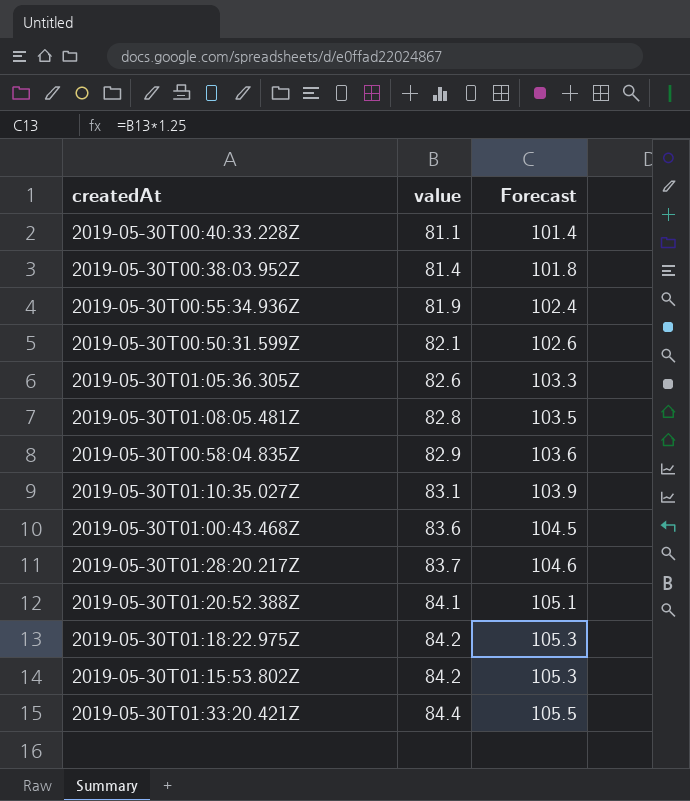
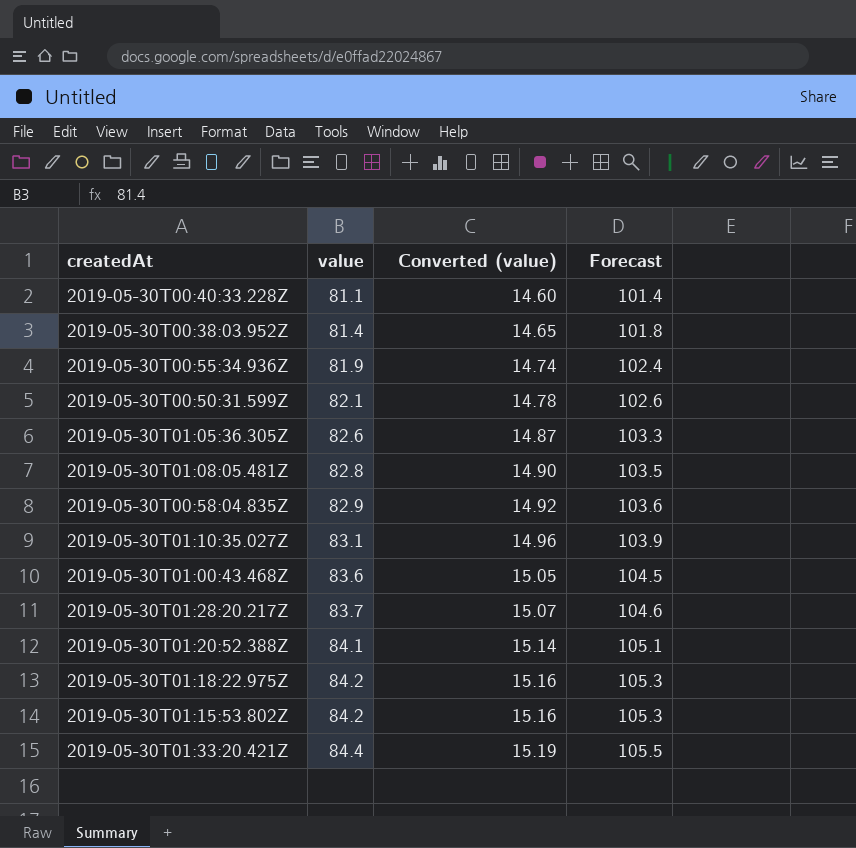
column Converted (value) | formula: none -> [value] * 0.18

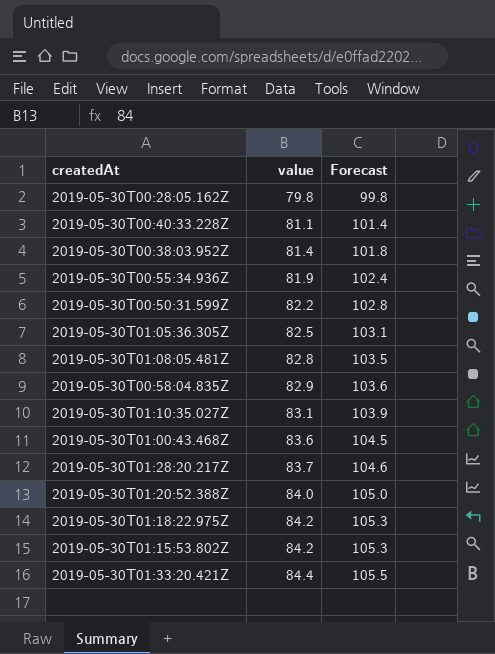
column Converted (value) | formula: [value] * 0.18 -> none
row 2019-05-30T00:28:05.162Z: none -> 79.8 | 99.8
2019-05-30T00:50:31.599Z | value: 82.1 -> 82.2
2019-05-30T00:50:31.599Z | Forecast: 102.6 -> 102.8
2019-05-30T01:05:36.305Z | value: 82.6 -> 82.5
2019-05-30T01:05:36.305Z | Forecast: 103.3 -> 103.1
2019-05-30T01:20:52.388Z | value: 84.1 -> 84.0
2019-05-30T01:20:52.388Z | Forecast: 105.1 -> 105.0

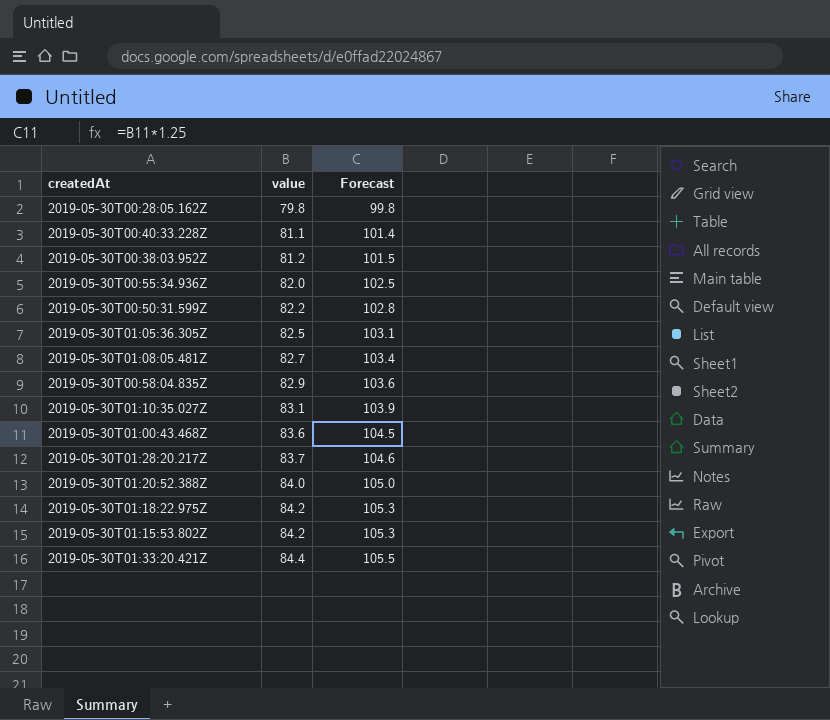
2019-05-30T00:38:03.952Z | value: 81.4 -> 81.2
2019-05-30T00:38:03.952Z | Forecast: 101.8 -> 101.5
2019-05-30T00:55:34.936Z | value: 81.9 -> 82.0
2019-05-30T00:55:34.936Z | Forecast: 102.4 -> 102.5
2019-05-30T01:08:05.481Z | value: 82.8 -> 82.7
2019-05-30T01:08:05.481Z | Forecast: 103.5 -> 103.4

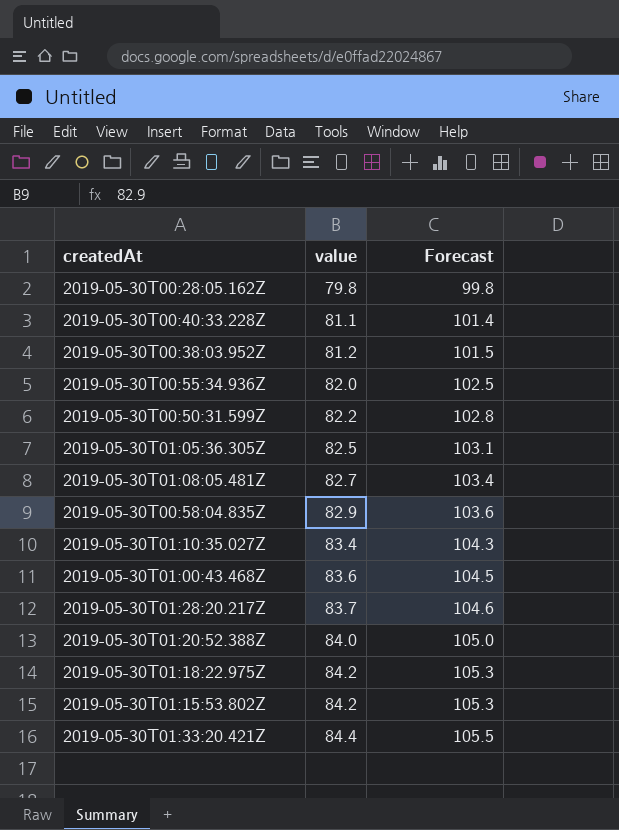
2019-05-30T01:10:35.027Z | value: 83.1 -> 83.4
2019-05-30T01:10:35.027Z | Forecast: 103.9 -> 104.3

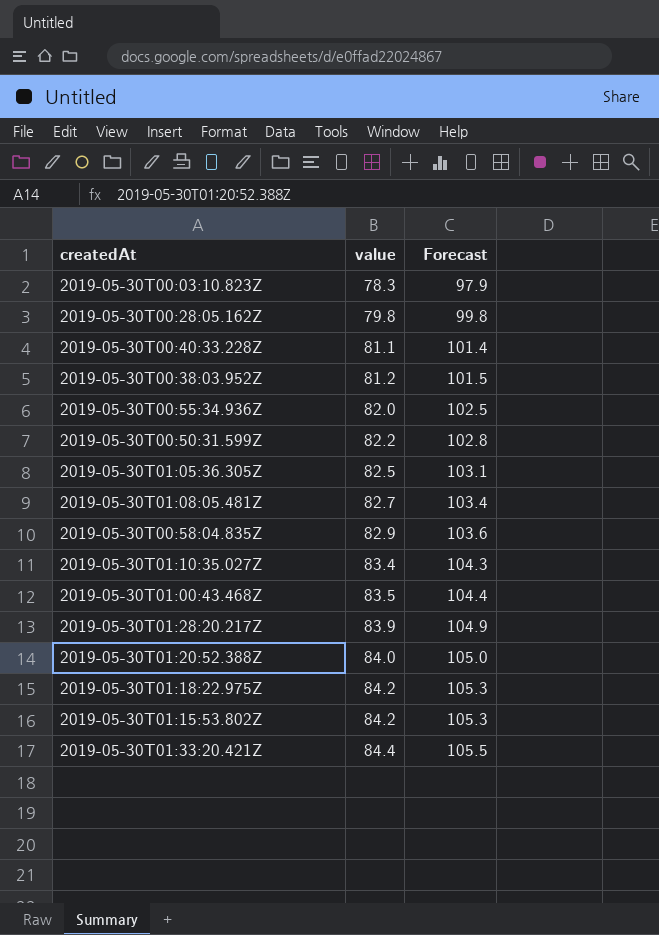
row 2019-05-30T00:03:10.823Z: none -> 78.3 | 97.9
2019-05-30T01:00:43.468Z | value: 83.6 -> 83.5
2019-05-30T01:00:43.468Z | Forecast: 104.5 -> 104.4
2019-05-30T01:28:20.217Z | value: 83.7 -> 83.9
2019-05-30T01:28:20.217Z | Forecast: 104.6 -> 104.9

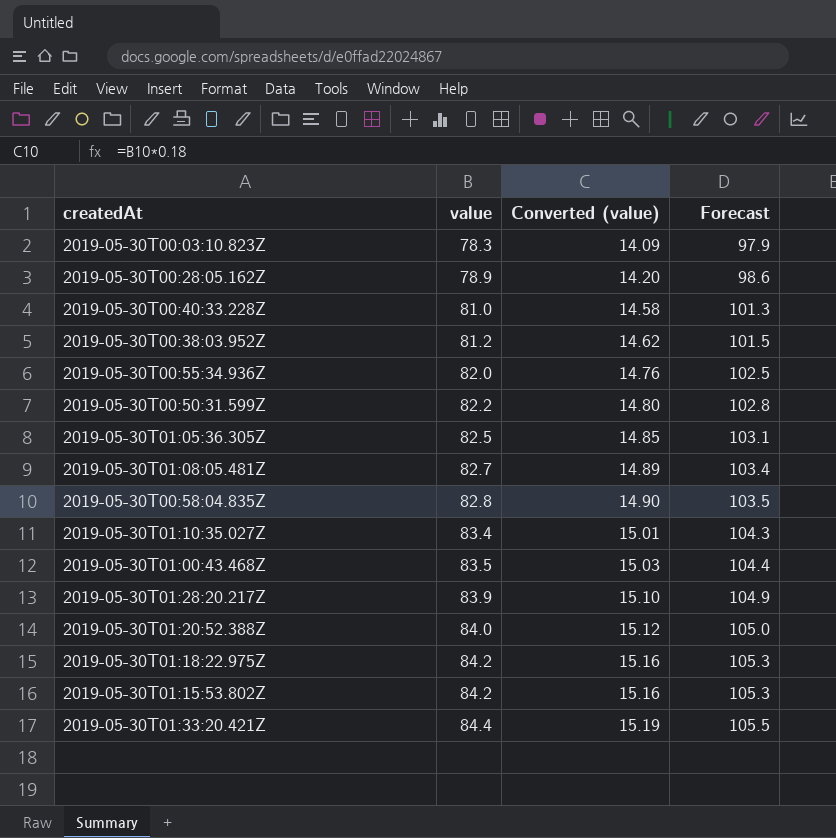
column Converted (value) | formula: none -> [value] * 0.18
2019-05-30T00:28:05.162Z | value: 79.8 -> 78.9
2019-05-30T00:28:05.162Z | Forecast: 99.8 -> 98.6
2019-05-30T00:40:33.228Z | value: 81.1 -> 81.0
2019-05-30T00:40:33.228Z | Forecast: 101.4 -> 101.3
2019-05-30T00:58:04.835Z | value: 82.9 -> 82.8
2019-05-30T00:58:04.835Z | Forecast: 103.6 -> 103.5

